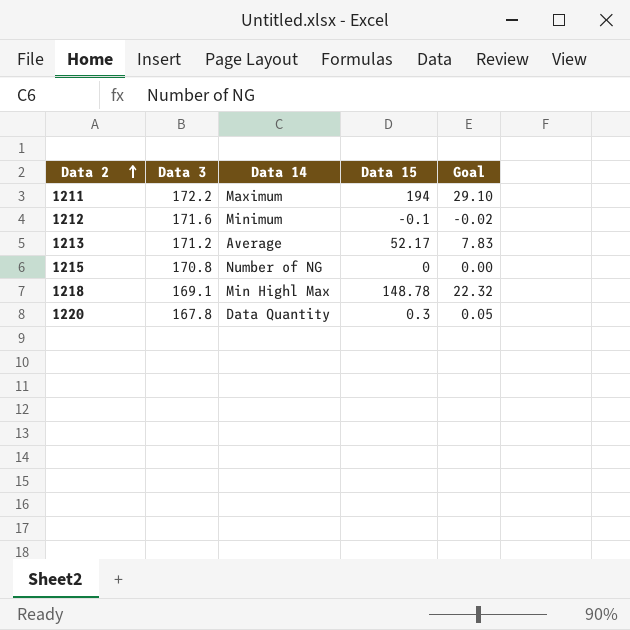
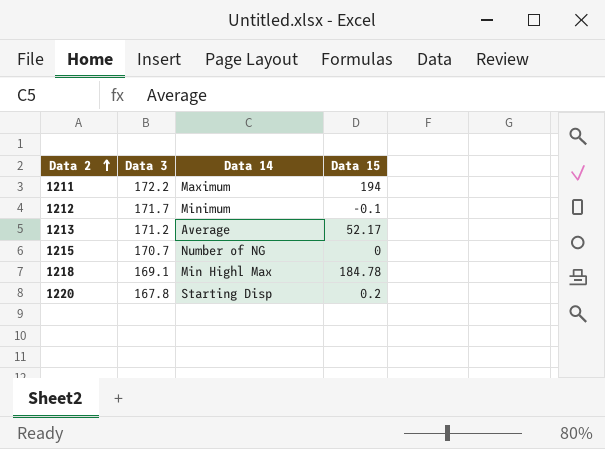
column Goal | formula: [Data 15] * 0.15 -> none
1212 | Data 3: 171.6 -> 171.7
1215 | Data 3: 170.8 -> 170.7
1218 | Data 15: 148.78 -> 184.78
1220 | Data 14: Data Quantity -> Starting Disp
1220 | Data 15: 0.3 -> 0.2

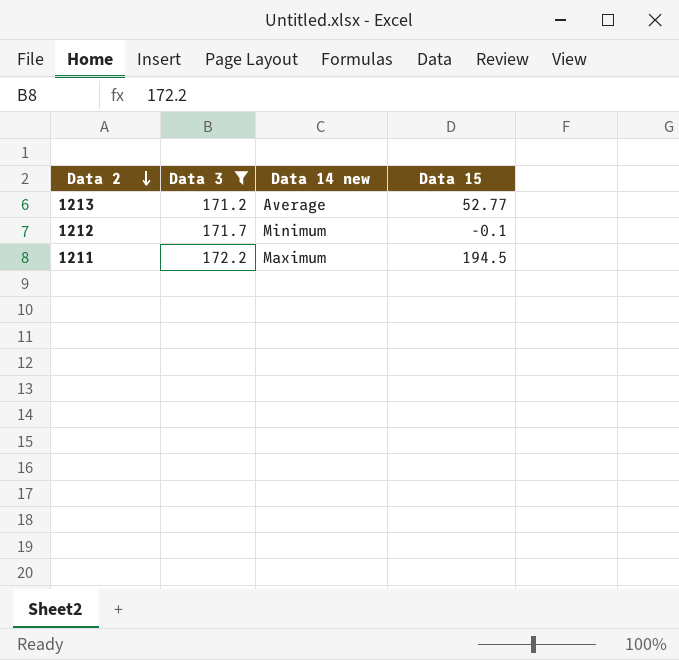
filter: none -> Data 3 >= 171.2
row order: Data 2 ascending -> Data 2 descending
column name: Data 14 -> Data 14 new
1213 | Data 15: 52.17 -> 52.77
1211 | Data 15: 194 -> 194.5

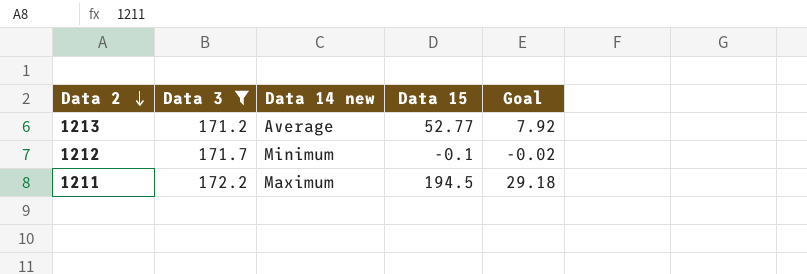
column Goal | formula: none -> [Data 15] * 0.15

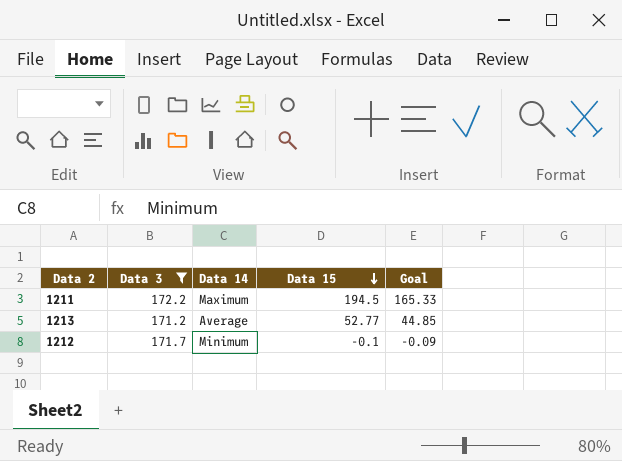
row order: Data 2 descending -> Data 15 descending
column name: Data 14 new -> Data 14
column Goal | formula: [Data 15] * 0.15 -> [Data 15] * 0.85

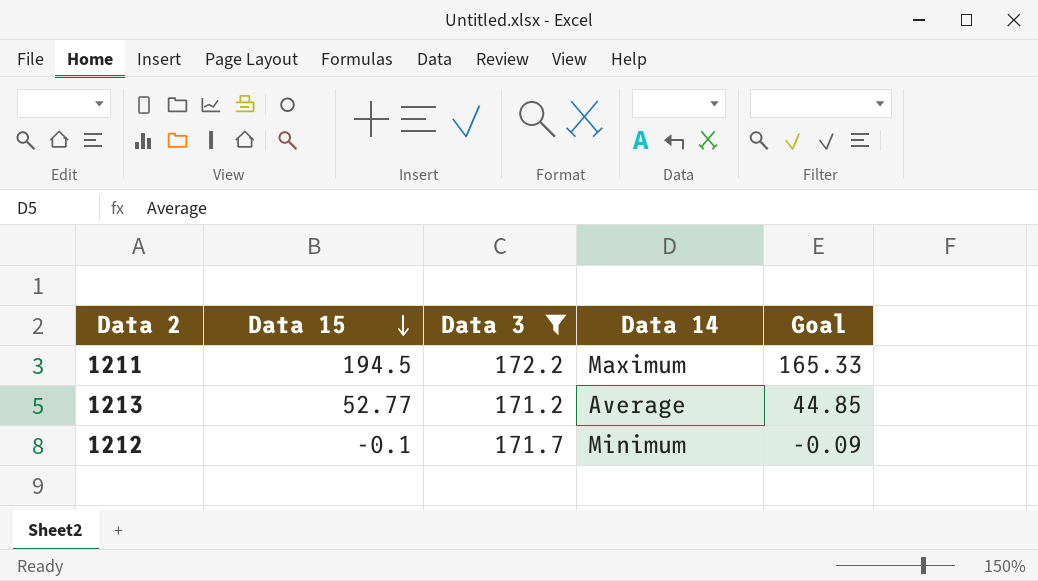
column Data 15 | position: 4 -> 2

